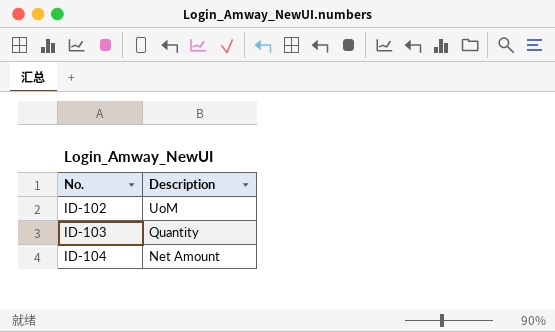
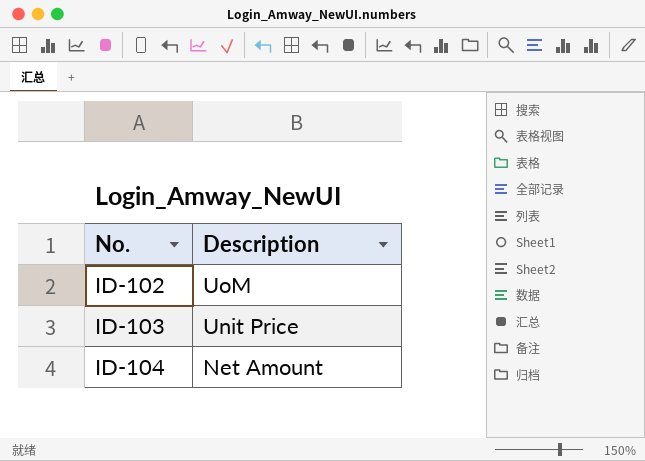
ID-103 | Description: Quantity -> Unit Price

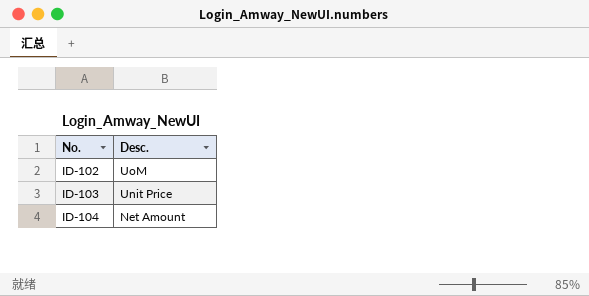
column name: Description -> Desc.

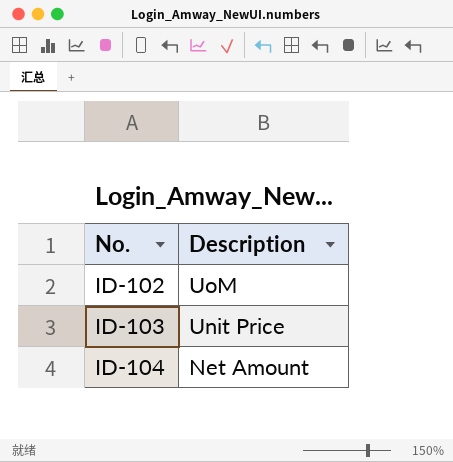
column name: Desc. -> Description

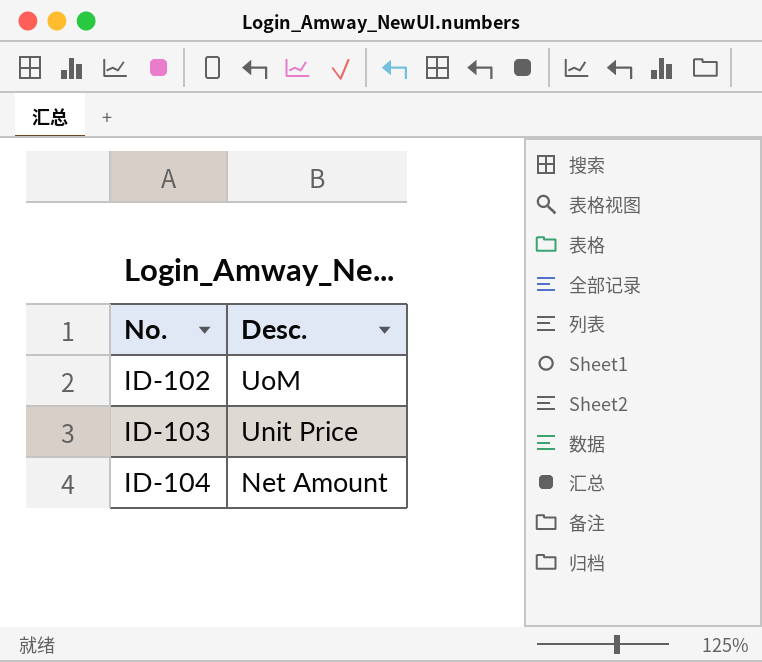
column name: Description -> Desc.

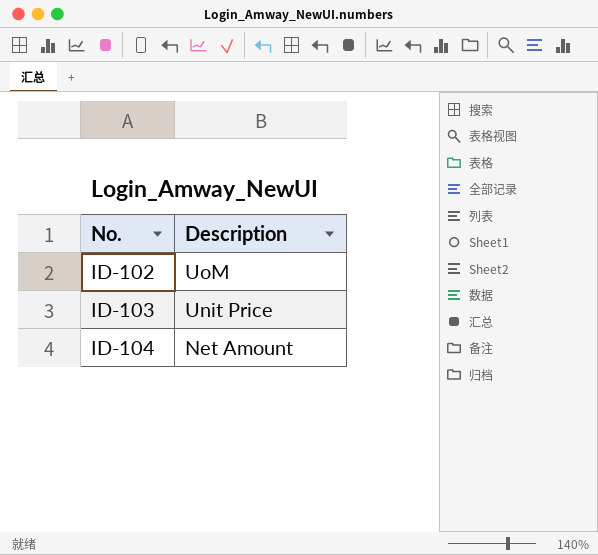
column name: Desc. -> Description

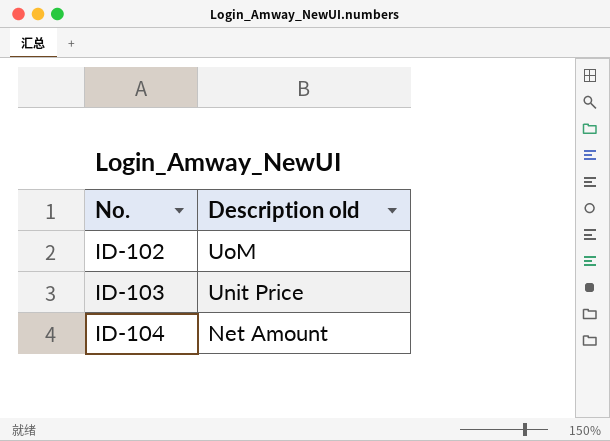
column name: Description -> Description old

